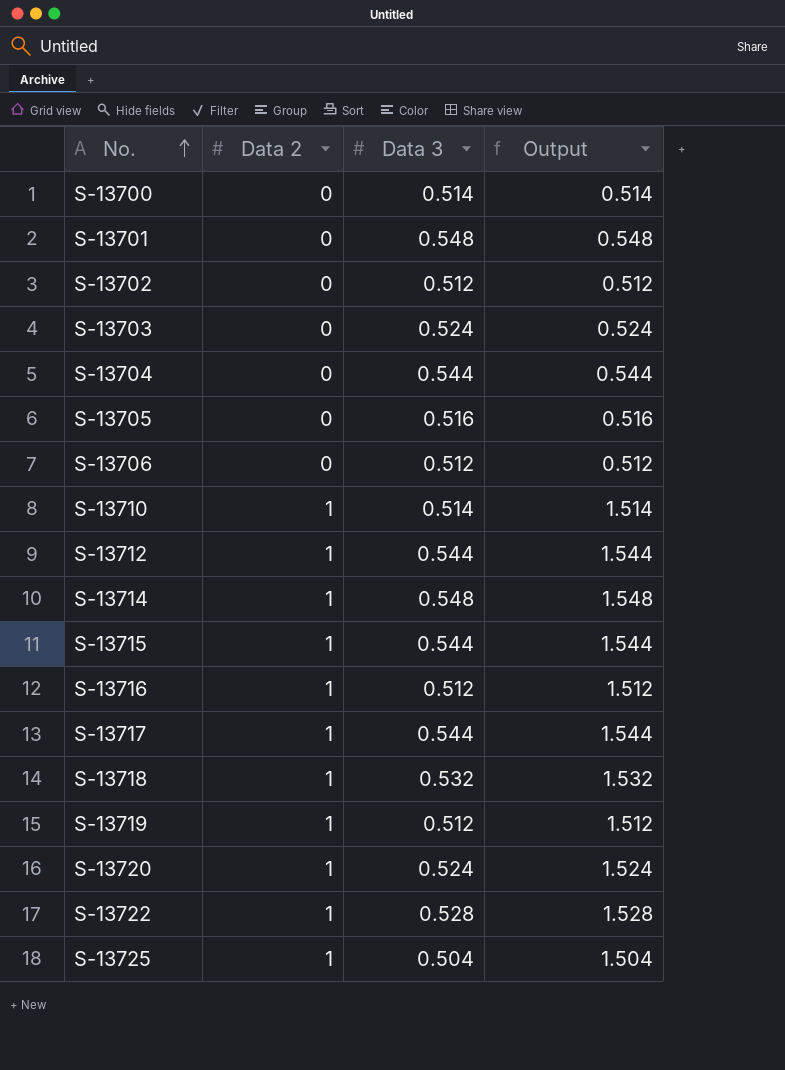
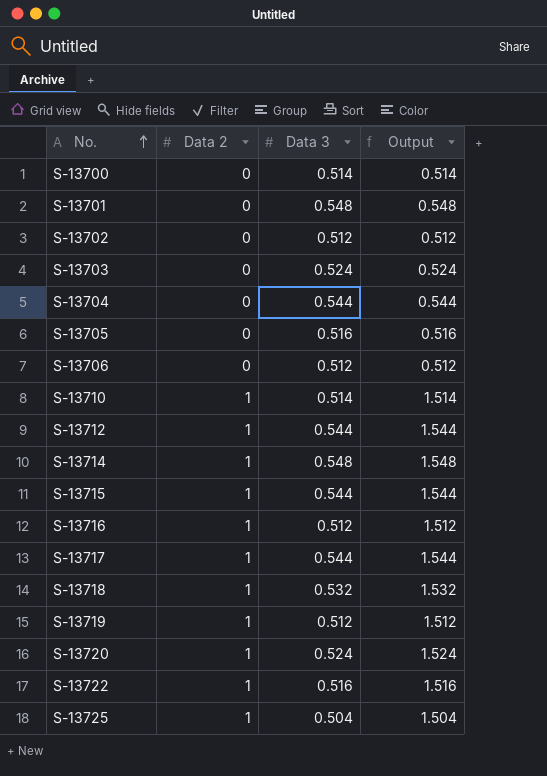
S-13722 | Data 3: 0.528 -> 0.516
S-13722 | Output: 1.528 -> 1.516

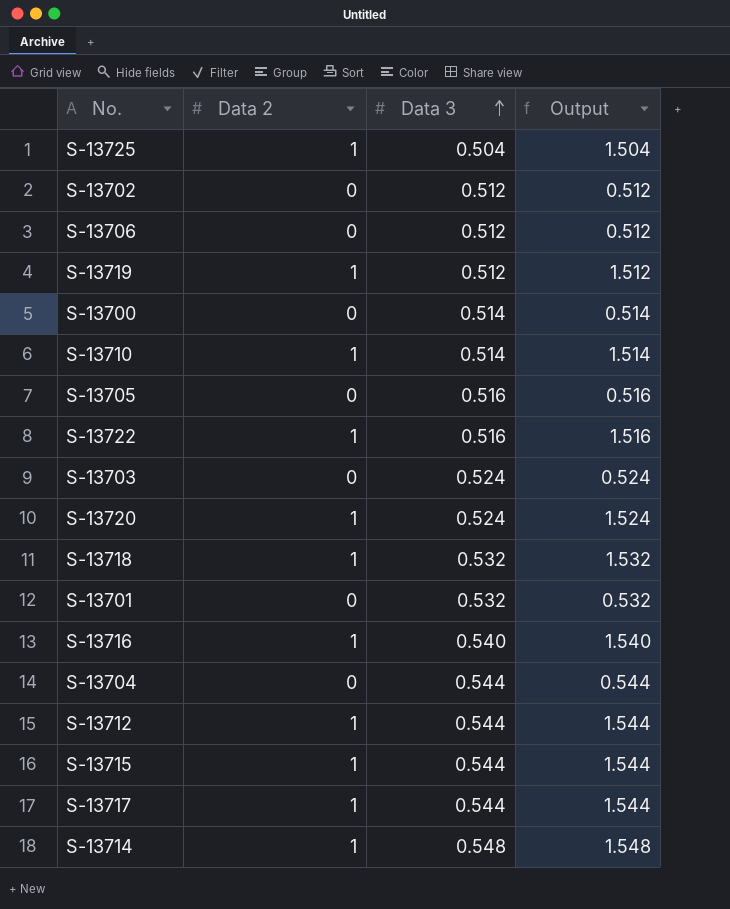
row order: No. ascending -> Data 3 ascending
S-13701 | Data 3: 0.548 -> 0.532
S-13701 | Output: 0.548 -> 0.532
S-13716 | Data 3: 0.512 -> 0.540
S-13716 | Output: 1.512 -> 1.540

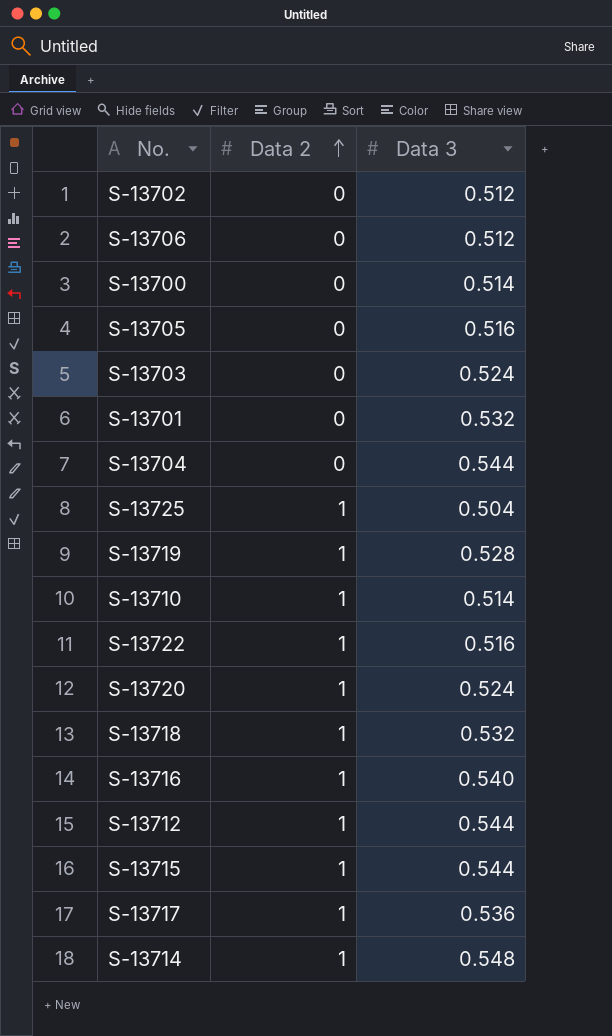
row order: Data 3 ascending -> Data 2 ascending
column Output | formula: [Data 2] + [Data 3] -> none
S-13719 | Data 3: 0.512 -> 0.528
S-13717 | Data 3: 0.544 -> 0.536

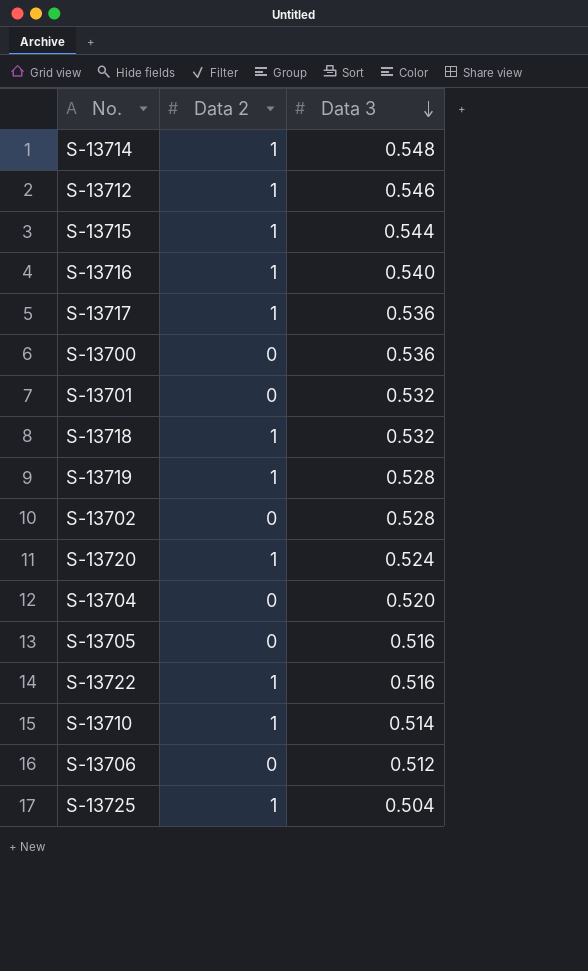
row order: Data 2 ascending -> Data 3 descending
row S-13703: 0 | 0.524 -> none
S-13712 | Data 3: 0.544 -> 0.546
S-13700 | Data 3: 0.514 -> 0.536
S-13702 | Data 3: 0.512 -> 0.528
S-13704 | Data 3: 0.544 -> 0.520

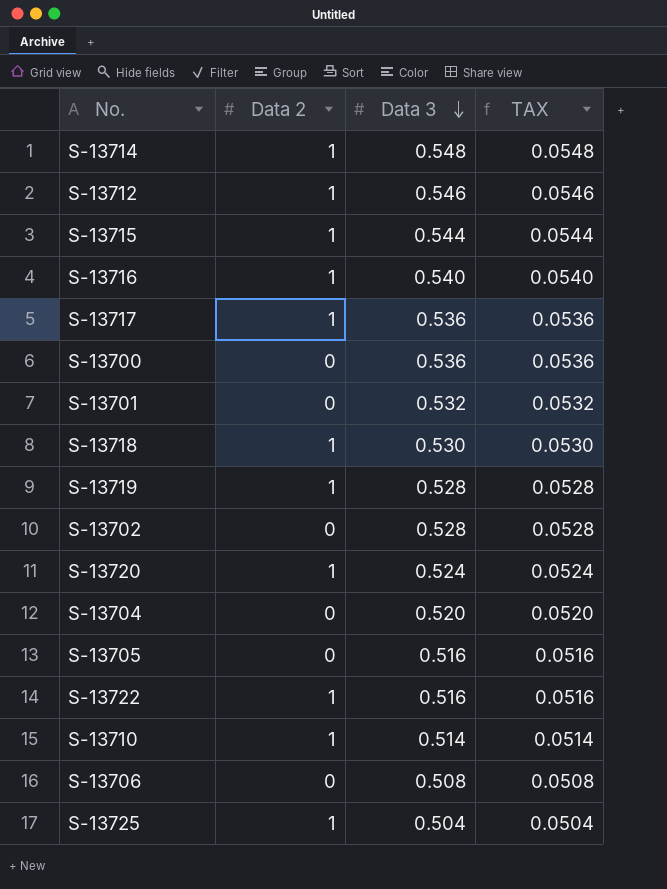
column TAX | formula: none -> [Data 3] * 0.1
S-13718 | Data 3: 0.532 -> 0.530
S-13706 | Data 3: 0.512 -> 0.508

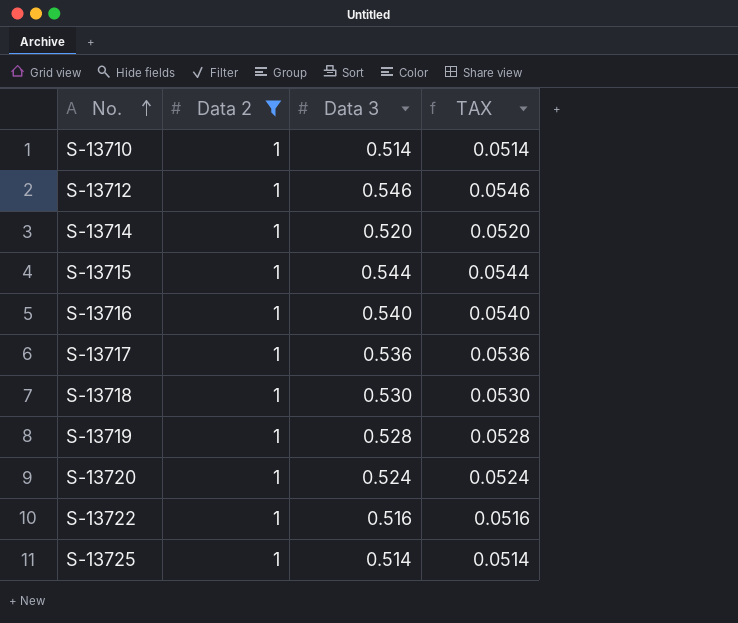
filter: none -> Data 2 = 1
row order: Data 3 descending -> No. ascending
S-13714 | Data 3: 0.548 -> 0.520
S-13714 | TAX: 0.0548 -> 0.0520
S-13725 | Data 3: 0.504 -> 0.514
S-13725 | TAX: 0.0504 -> 0.0514

